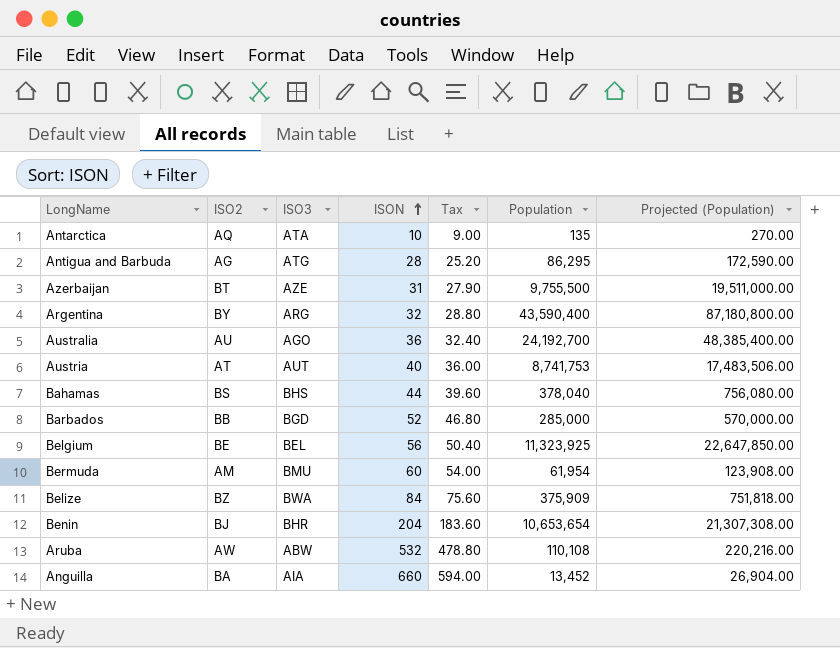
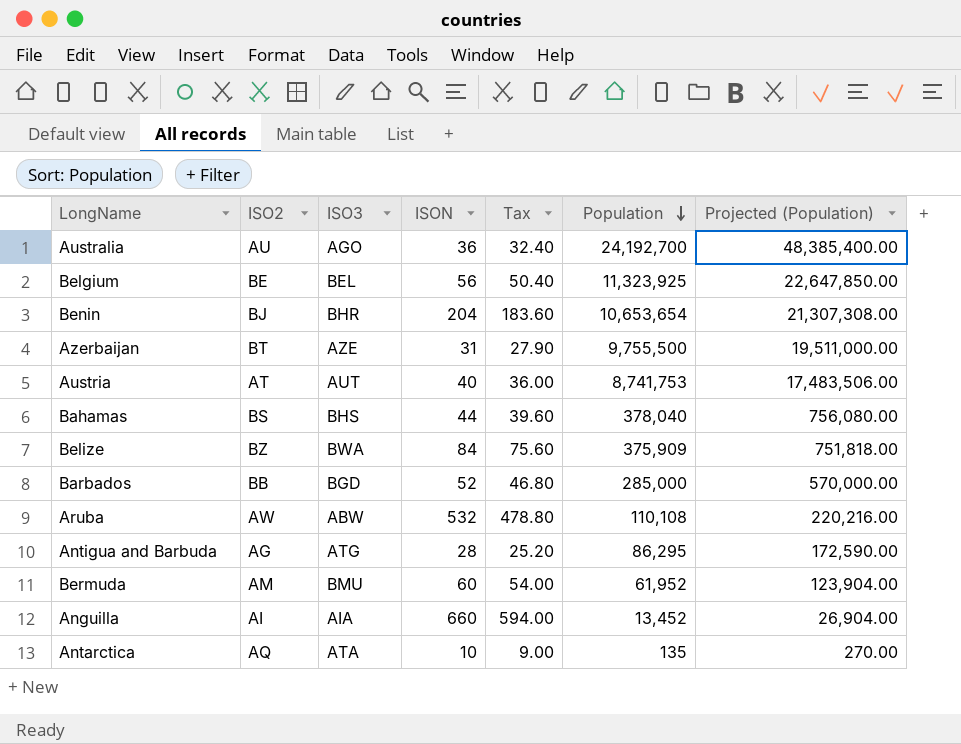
row order: ISON ascending -> Population descending
row Argentina: BY | ARG | 32 | 28.80 | 43,590,400 | 87,180,800.00 -> none
Bermuda | Population: 61,954 -> 61,952
Bermuda | Projected (Population): 123,908.00 -> 123,904.00
Anguilla | ISO2: BA -> AI

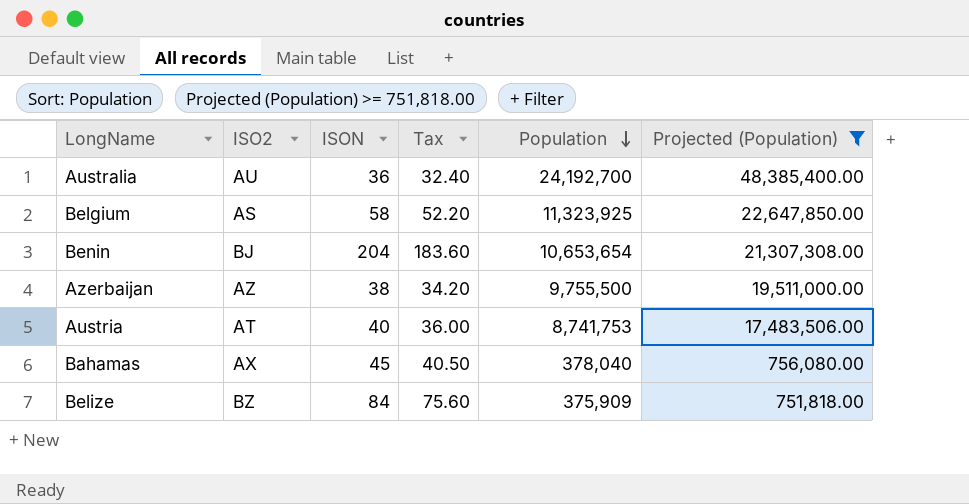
filter: none -> Projected (Population) >= 751,818.00
column ISO3 | position: 3 -> none
Belgium | ISO2: BE -> AS
Belgium | ISON: 56 -> 58
Belgium | Tax: 50.40 -> 52.20
Azerbaijan | ISO2: BT -> AZ
Azerbaijan | ISON: 31 -> 38
Azerbaijan | Tax: 27.90 -> 34.20
Bahamas | ISO2: BS -> AX
Bahamas | ISON: 44 -> 45
Bahamas | Tax: 39.60 -> 40.50

